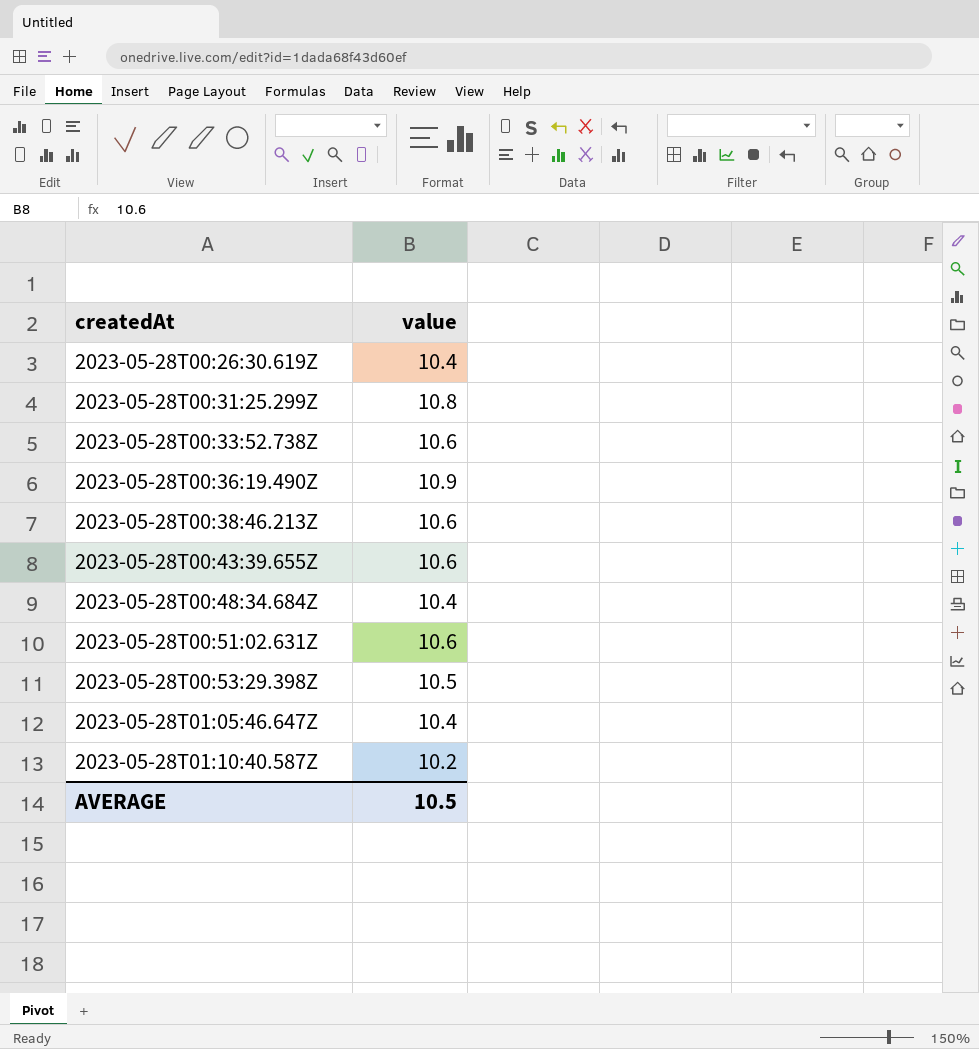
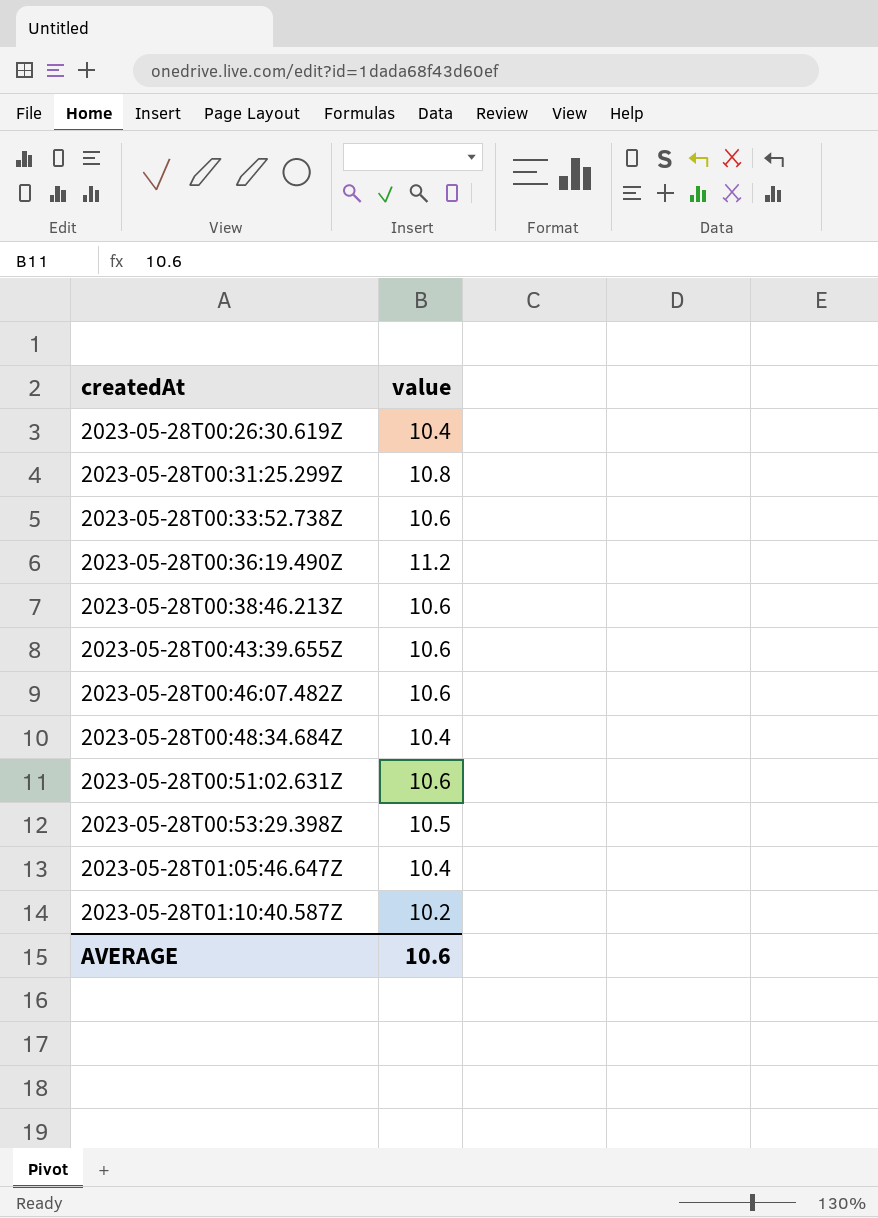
2023-05-28T00:36:19.490Z | value: 10.9 -> 11.2
row 2023-05-28T00:46:07.482Z: none -> 10.6
AVERAGE | value: 10.5 -> 10.6

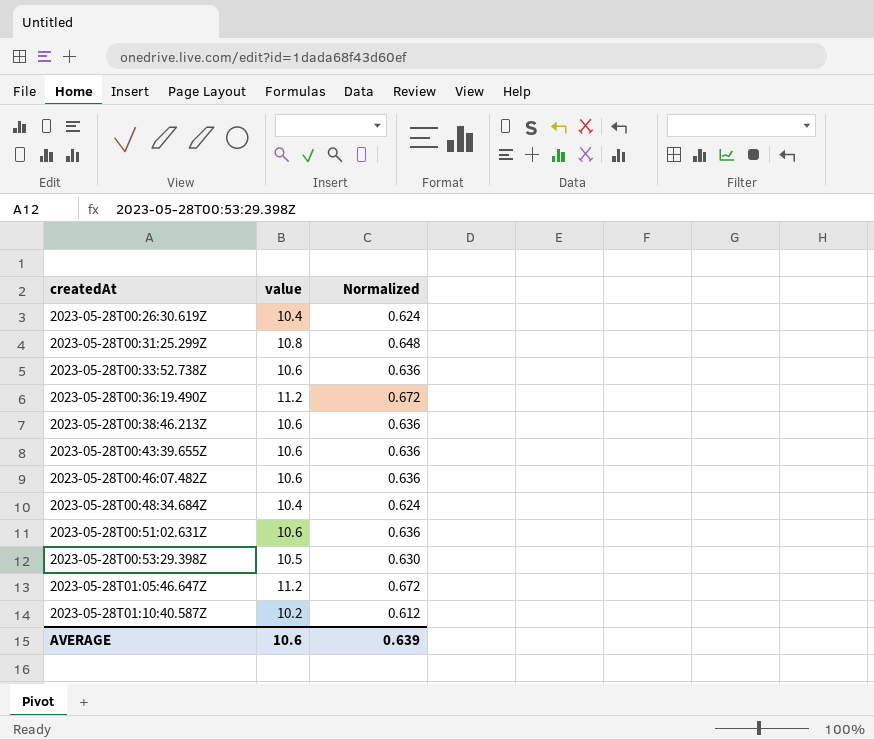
column Normalized | formula: none -> [value] * 0.06
2023-05-28T01:05:46.647Z | value: 10.4 -> 11.2

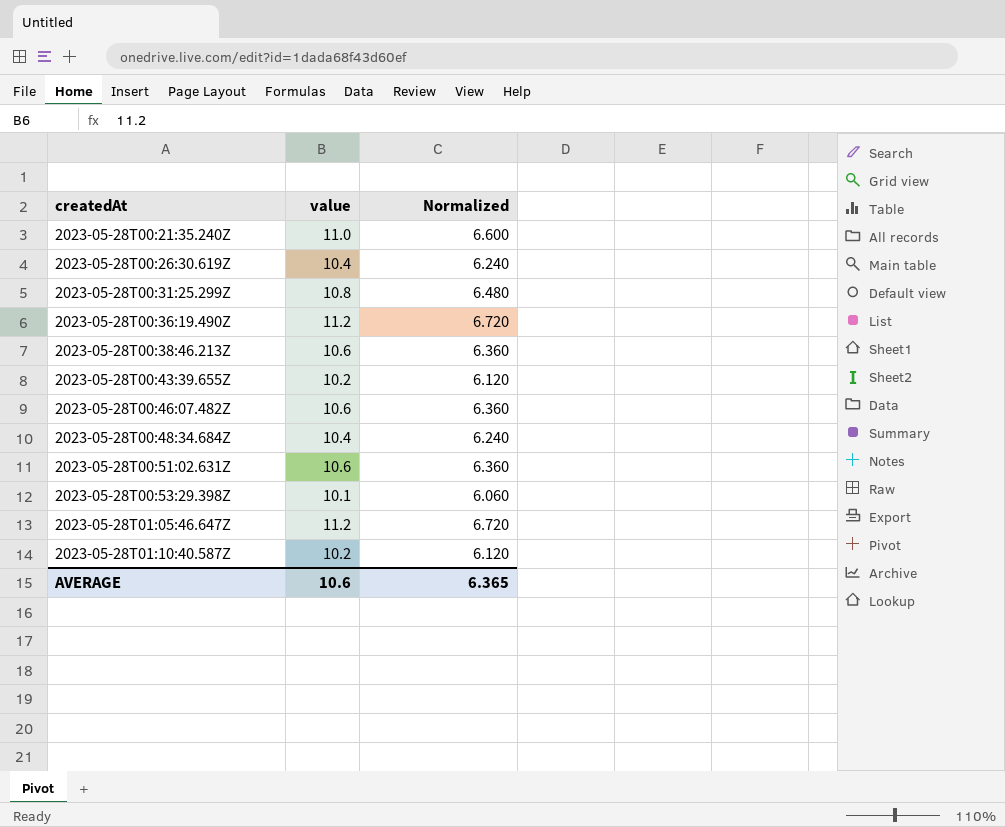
column Normalized | formula: [value] * 0.06 -> [value] * 0.6
row 2023-05-28T00:33:52.738Z: 10.6 | 0.636 -> none
row 2023-05-28T00:21:35.240Z: none -> 11.0 | 6.600
2023-05-28T00:43:39.655Z | value: 10.6 -> 10.2
2023-05-28T00:53:29.398Z | value: 10.5 -> 10.1
AVERAGE | Normalized: 0.639 -> 6.365

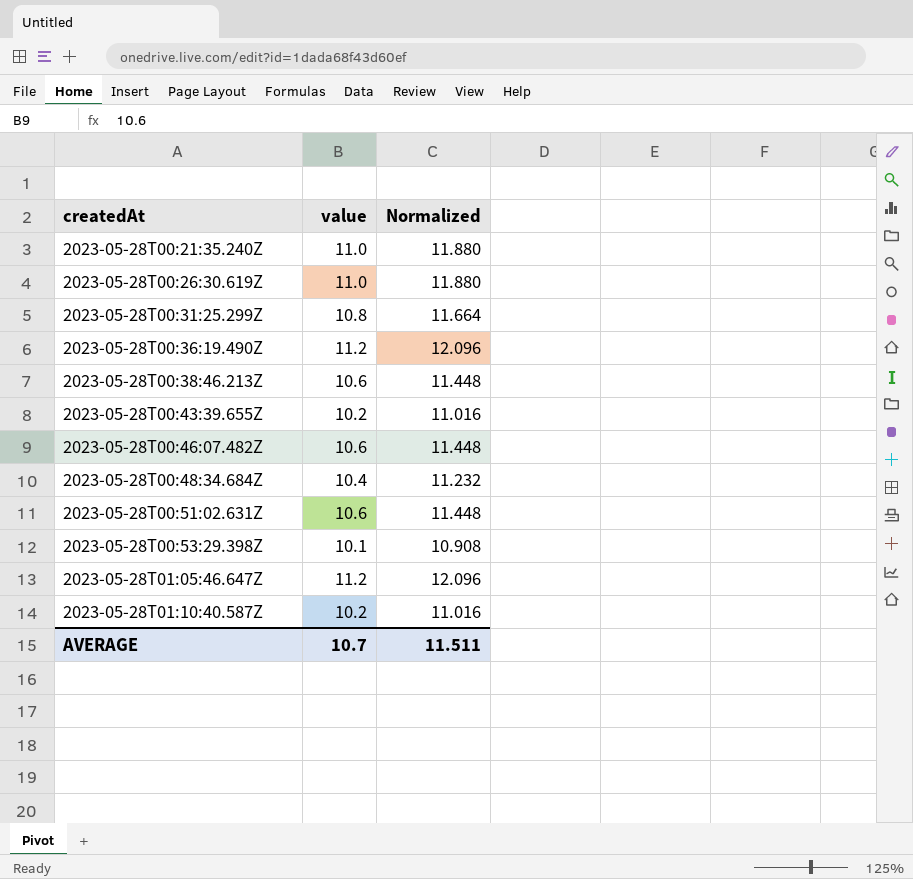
column Normalized | formula: [value] * 0.6 -> [value] * 1.08
2023-05-28T00:26:30.619Z | value: 10.4 -> 11.0
AVERAGE | value: 10.6 -> 10.7
AVERAGE | Normalized: 6.365 -> 11.511

